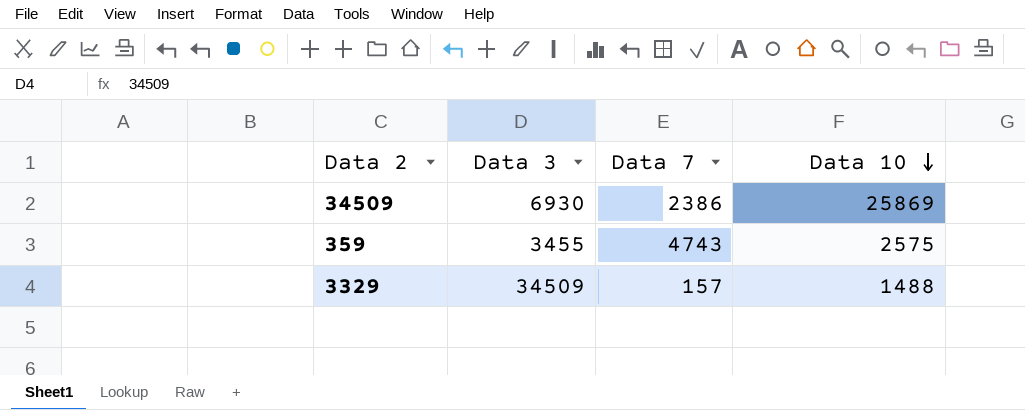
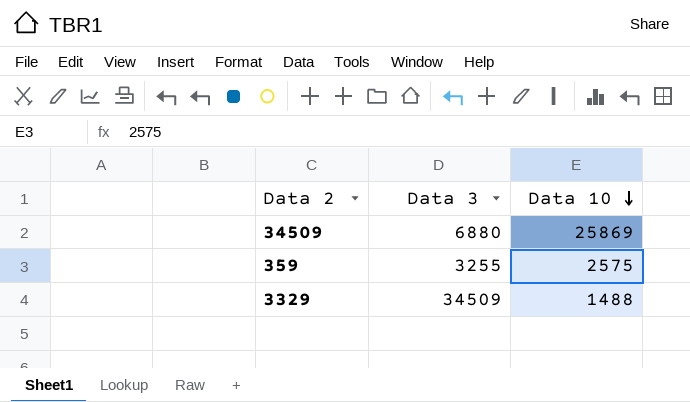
column Data 7 | position: 3 -> none
34509 | Data 3: 6930 -> 6880
359 | Data 3: 3455 -> 3255

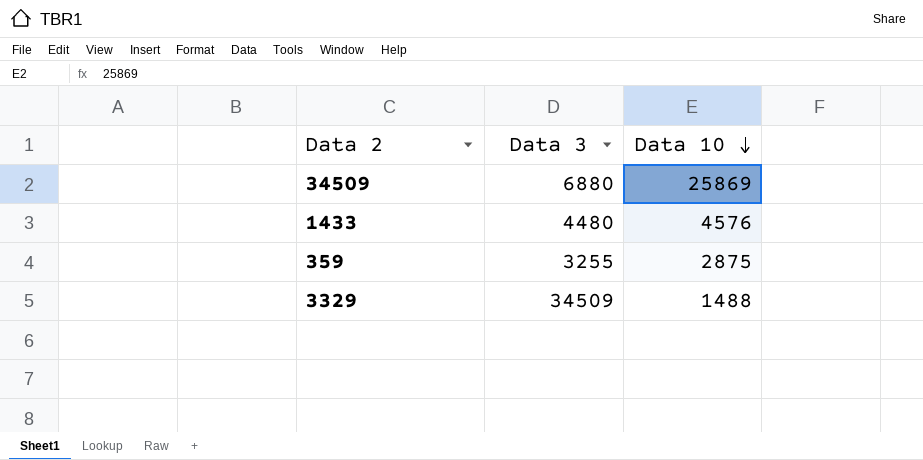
row 1433: none -> 4480 | 4576
359 | Data 10: 2575 -> 2875

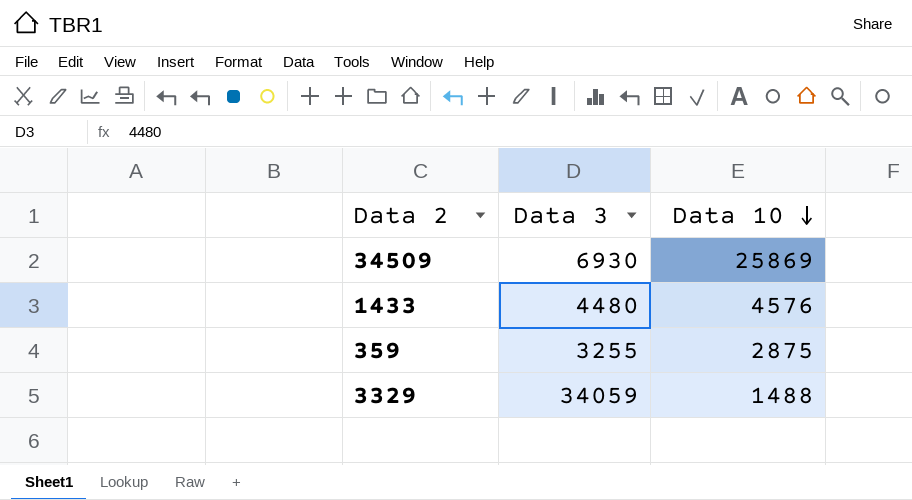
34509 | Data 3: 6880 -> 6930
3329 | Data 3: 34509 -> 34059

